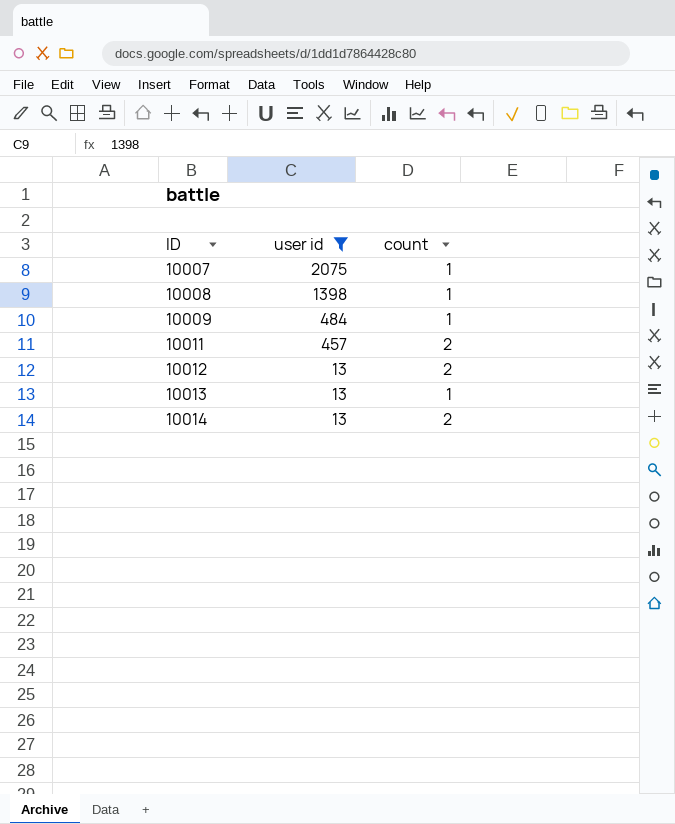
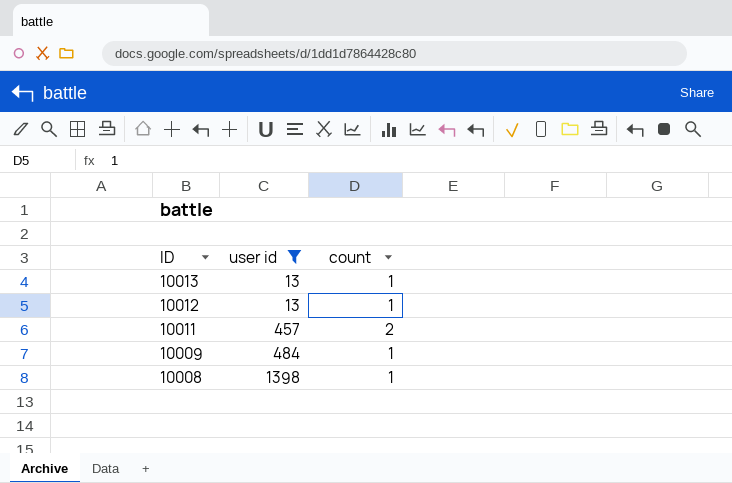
row order: ID ascending -> ID descending
row 10007: 2075 | 1 -> none
row 10014: 13 | 2 -> none
10012 | count: 2 -> 1

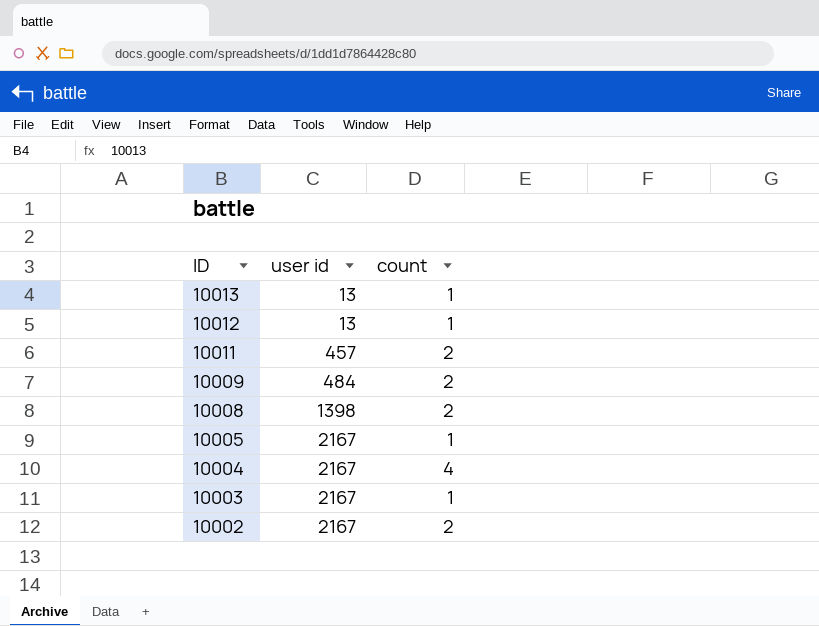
filter: user id != 2167 -> none
10009 | count: 1 -> 2
10008 | count: 1 -> 2

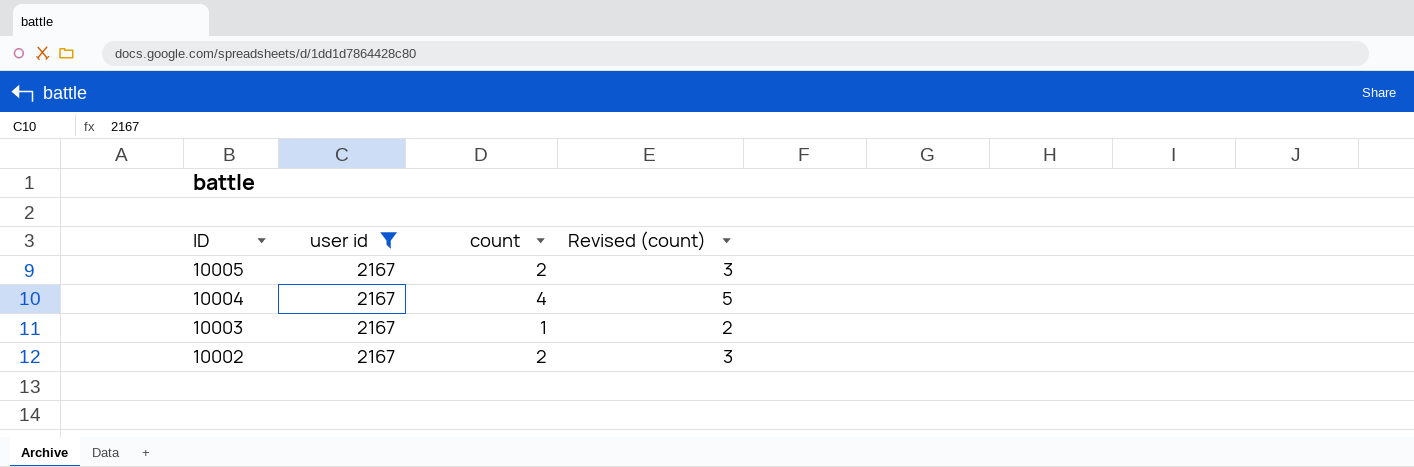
filter: none -> user id = 2167
column Revised (count) | formula: none -> [count] + 1
10005 | count: 1 -> 2

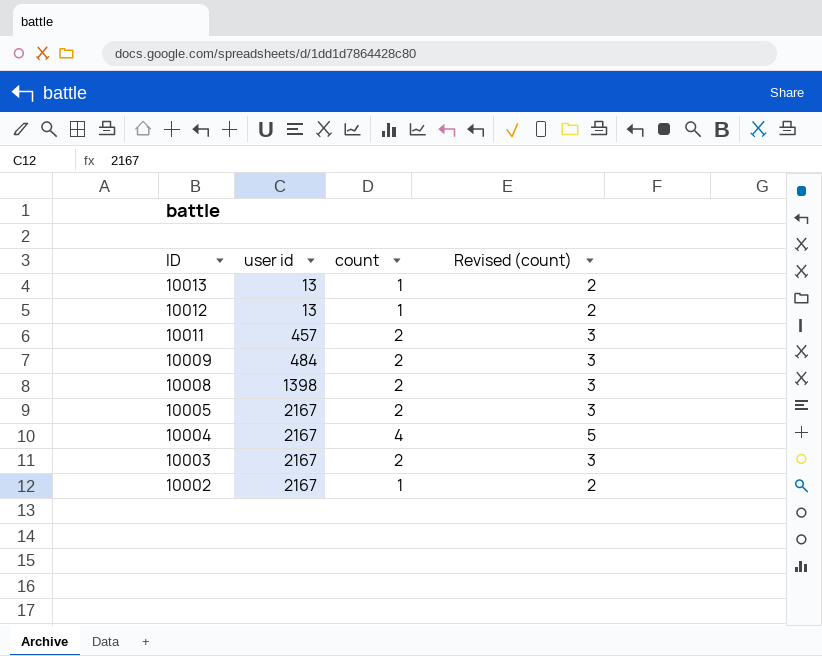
filter: user id = 2167 -> none
10003 | count: 1 -> 2
10003 | Revised (count): 2 -> 3
10002 | count: 2 -> 1
10002 | Revised (count): 3 -> 2

